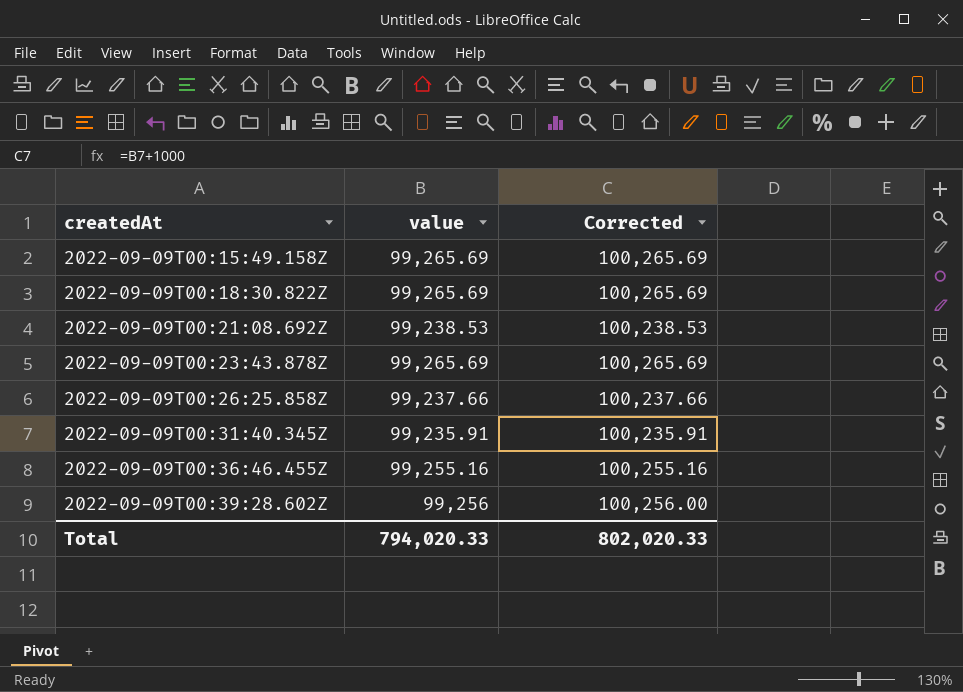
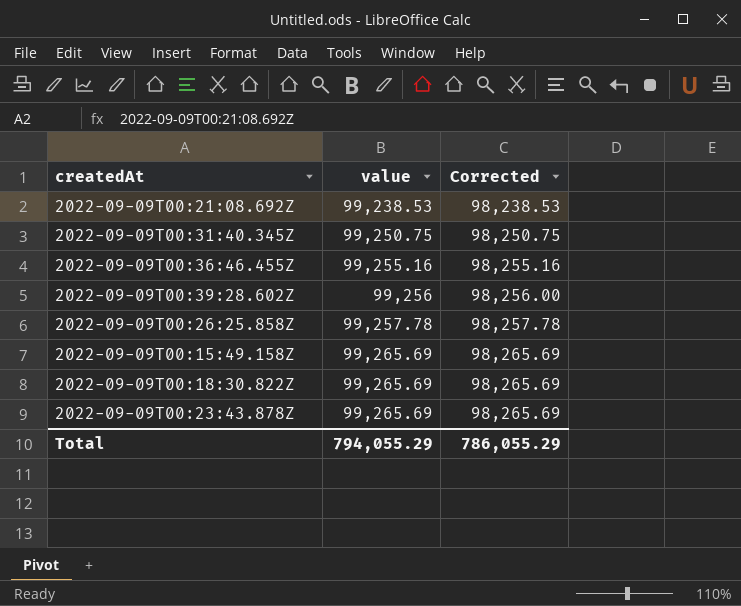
row order: createdAt ascending -> value ascending
column Corrected | formula: [value] + 1000 -> [value] - 1000
2022-09-09T00:31:40.345Z | value: 99,235.91 -> 99,250.75
2022-09-09T00:26:25.858Z | value: 99,237.66 -> 99,257.78
Total | value: 794,020.33 -> 794,055.29
Total | Corrected: 802,020.33 -> 786,055.29

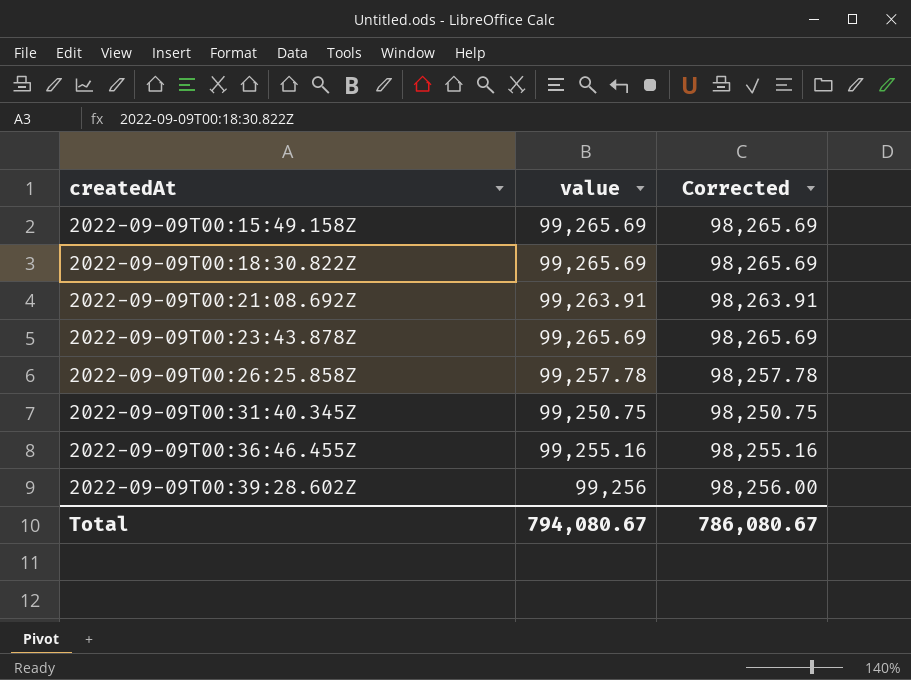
row order: value ascending -> createdAt ascending
2022-09-09T00:21:08.692Z | value: 99,238.53 -> 99,263.91
2022-09-09T00:21:08.692Z | Corrected: 98,238.53 -> 98,263.91
Total | value: 794,055.29 -> 794,080.67
Total | Corrected: 786,055.29 -> 786,080.67

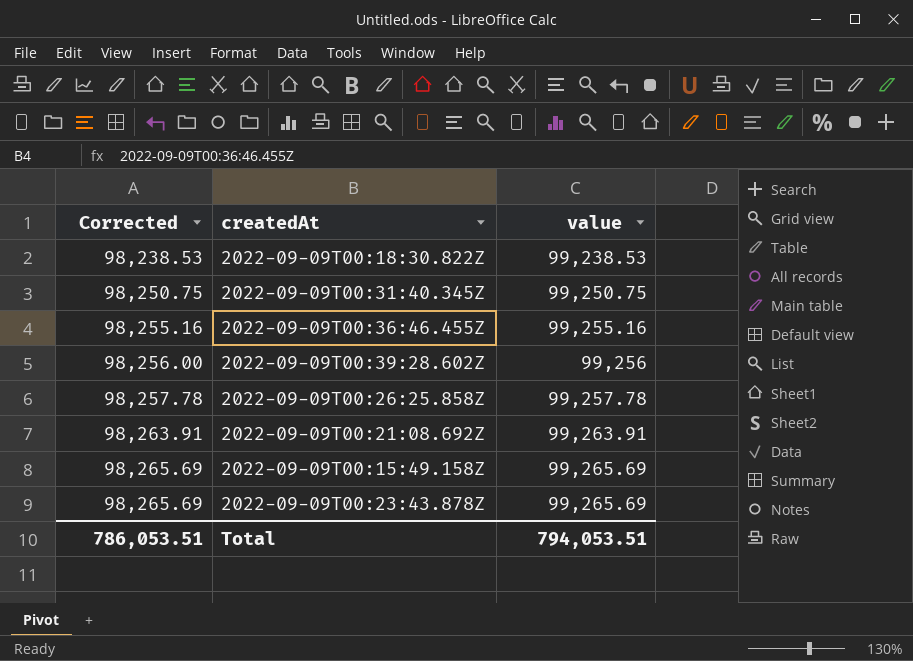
row order: createdAt ascending -> Corrected ascending
column Corrected | position: 3 -> 1
2022-09-09T00:18:30.822Z | Corrected: 98,265.69 -> 98,238.53
2022-09-09T00:18:30.822Z | value: 99,265.69 -> 99,238.53
Total | Corrected: 786,080.67 -> 786,053.51
Total | value: 794,080.67 -> 794,053.51

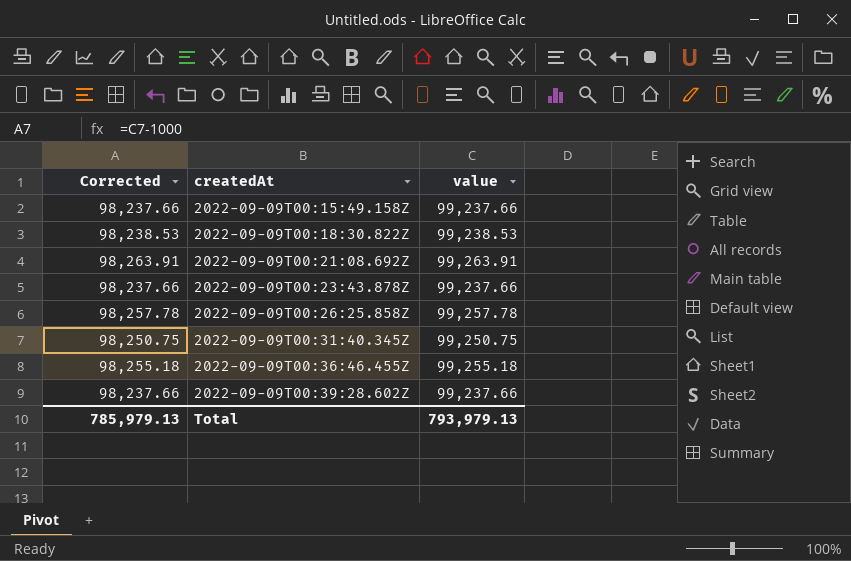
row order: Corrected ascending -> createdAt ascending
2022-09-09T00:15:49.158Z | Corrected: 98,265.69 -> 98,237.66
2022-09-09T00:15:49.158Z | value: 99,265.69 -> 99,237.66
2022-09-09T00:23:43.878Z | Corrected: 98,265.69 -> 98,237.66
2022-09-09T00:23:43.878Z | value: 99,265.69 -> 99,237.66
2022-09-09T00:36:46.455Z | Corrected: 98,255.16 -> 98,255.18
2022-09-09T00:36:46.455Z | value: 99,255.16 -> 99,255.18
2022-09-09T00:39:28.602Z | Corrected: 98,256.00 -> 98,237.66
2022-09-09T00:39:28.602Z | value: 99,256 -> 99,237.66
Total | Corrected: 786,053.51 -> 785,979.13
Total | value: 794,053.51 -> 793,979.13

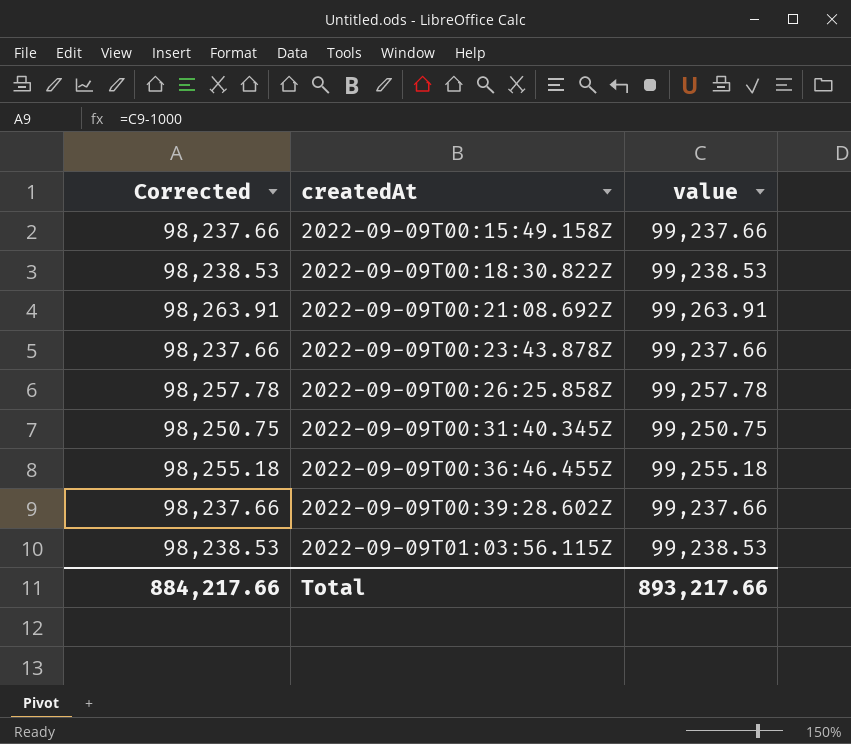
row 2022-09-09T01:03:56.115Z: none -> 98,238.53 | 99,238.53
Total | Corrected: 785,979.13 -> 884,217.66
Total | value: 793,979.13 -> 893,217.66

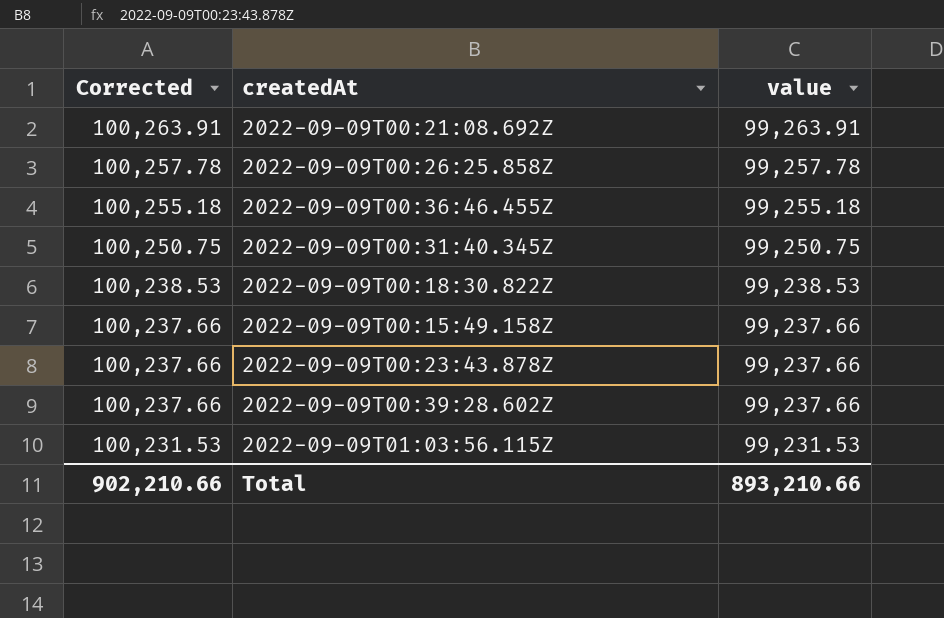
row order: createdAt ascending -> Corrected descending
column Corrected | formula: [value] - 1000 -> [value] + 1000
2022-09-09T01:03:56.115Z | value: 99,238.53 -> 99,231.53
Total | Corrected: 884,217.66 -> 902,210.66
Total | value: 893,217.66 -> 893,210.66

